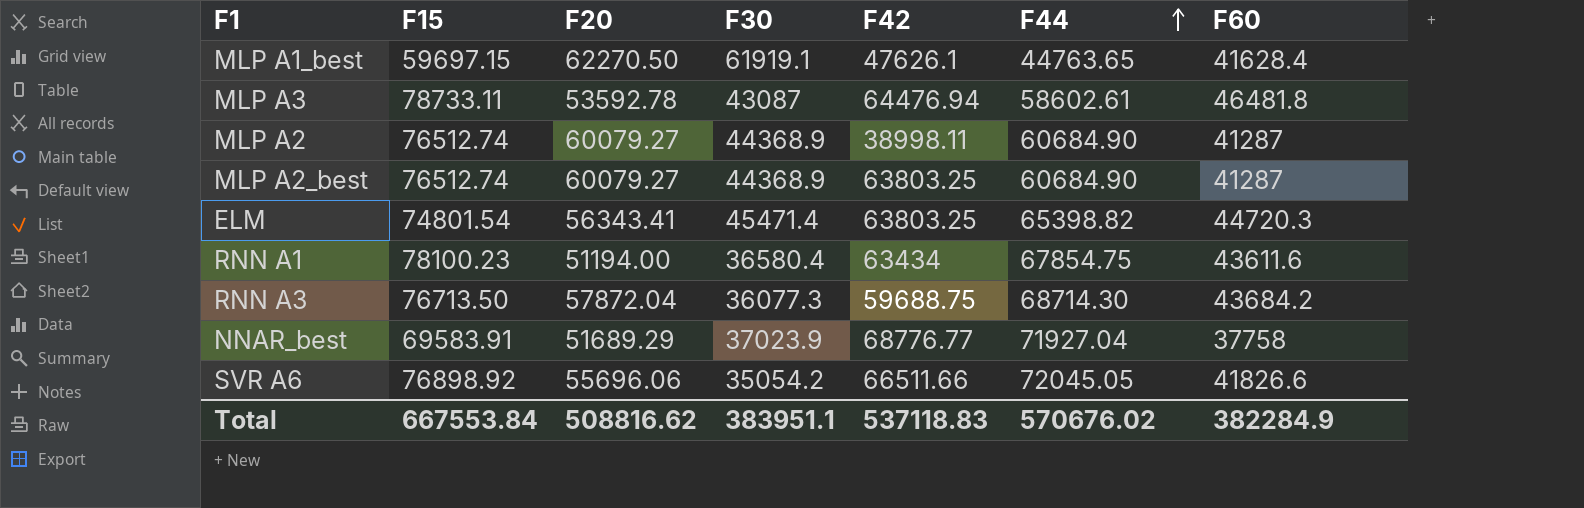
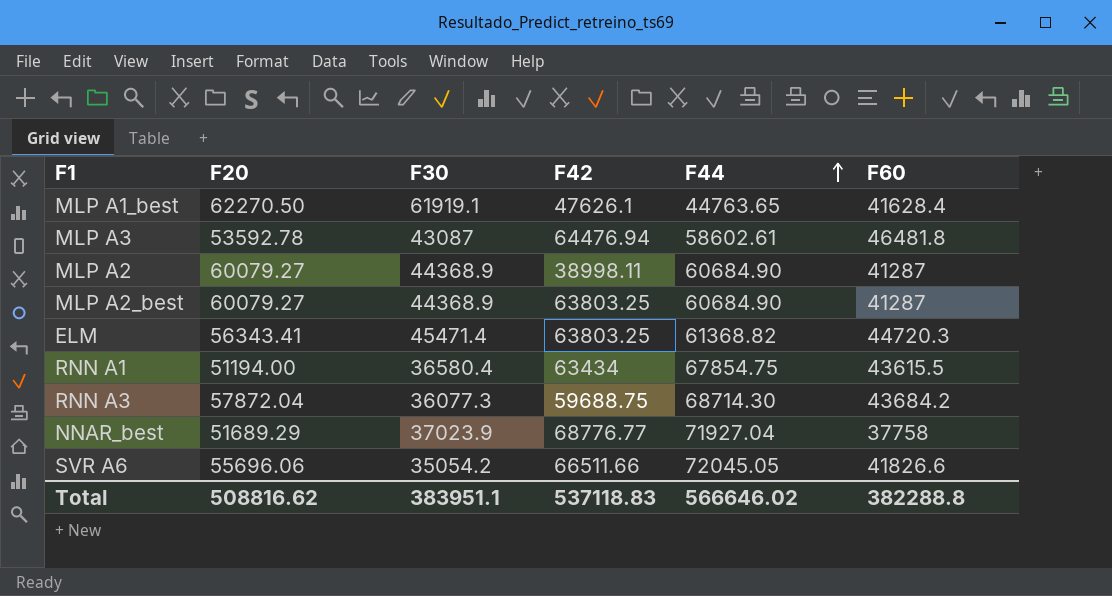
column F15 | position: 2 -> none
ELM | F44: 65398.82 -> 61368.82
RNN A1 | F60: 43611.6 -> 43615.5
Total | F44: 570676.02 -> 566646.02
Total | F60: 382284.9 -> 382288.8

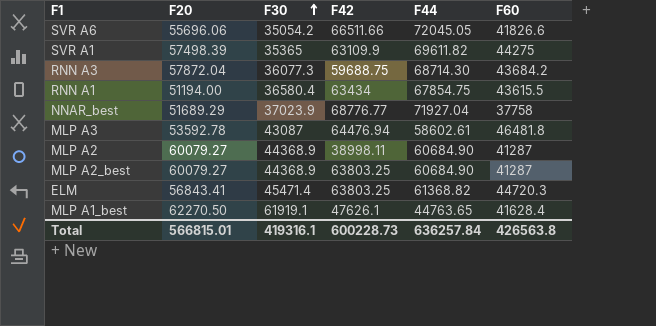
row order: F44 ascending -> F30 ascending
row SVR A1: none -> 57498.39 | 35365 | 63109.9 | 69611.82 | 44275
ELM | F20: 56343.41 -> 56843.41
Total | F20: 508816.62 -> 566815.01
Total | F30: 383951.1 -> 419316.1
Total | F42: 537118.83 -> 600228.73
Total | F44: 566646.02 -> 636257.84
Total | F60: 382288.8 -> 426563.8

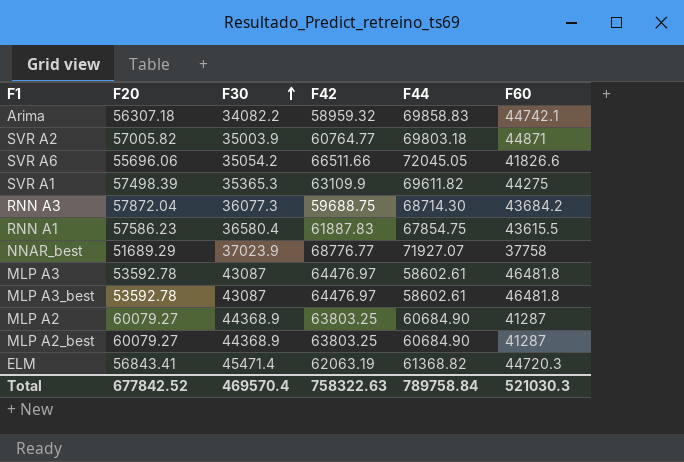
row MLP A1_best: 62270.50 | 61919.1 | 47626.1 | 44763.65 | 41628.4 -> none
row Arima: none -> 56307.18 | 34082.2 | 58959.32 | 69858.83 | 44742.1
row SVR A2: none -> 57005.82 | 35003.9 | 60764.77 | 69803.18 | 44871
SVR A1 | F30: 35365 -> 35365.3
RNN A1 | F20: 51194.00 -> 57586.23
RNN A1 | F42: 63434 -> 61887.83
NNAR_best | F44: 71927.04 -> 71927.07
MLP A3 | F42: 64476.94 -> 64476.97
row MLP A3_best: none -> 53592.78 | 43087 | 64476.97 | 58602.61 | 46481.8
MLP A2 | F42: 38998.11 -> 63803.25
ELM | F42: 63803.25 -> 62063.19
Total | F20: 566815.01 -> 677842.52
Total | F30: 419316.1 -> 469570.4
Total | F42: 600228.73 -> 758322.63
Total | F44: 636257.84 -> 789758.84
Total | F60: 426563.8 -> 521030.3

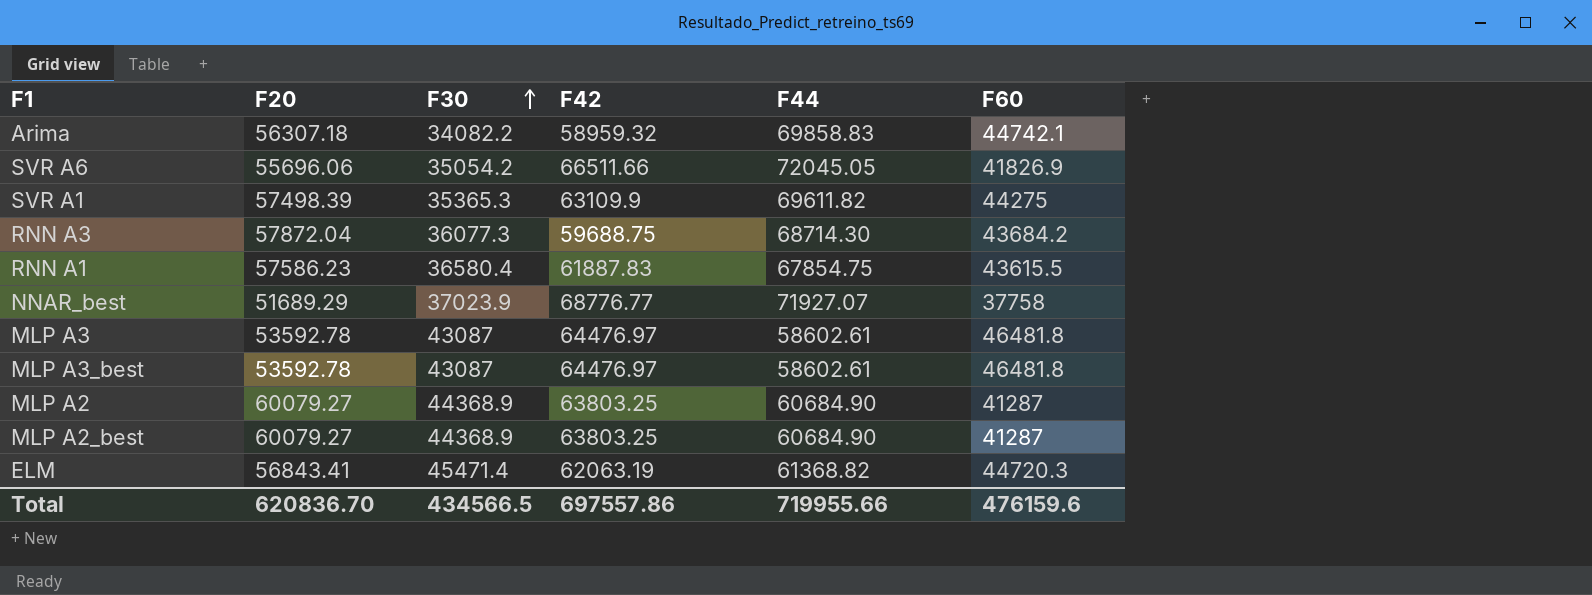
row SVR A2: 57005.82 | 35003.9 | 60764.77 | 69803.18 | 44871 -> none
SVR A6 | F60: 41826.6 -> 41826.9
Total | F20: 677842.52 -> 620836.70
Total | F30: 469570.4 -> 434566.5
Total | F42: 758322.63 -> 697557.86
Total | F44: 789758.84 -> 719955.66
Total | F60: 521030.3 -> 476159.6

